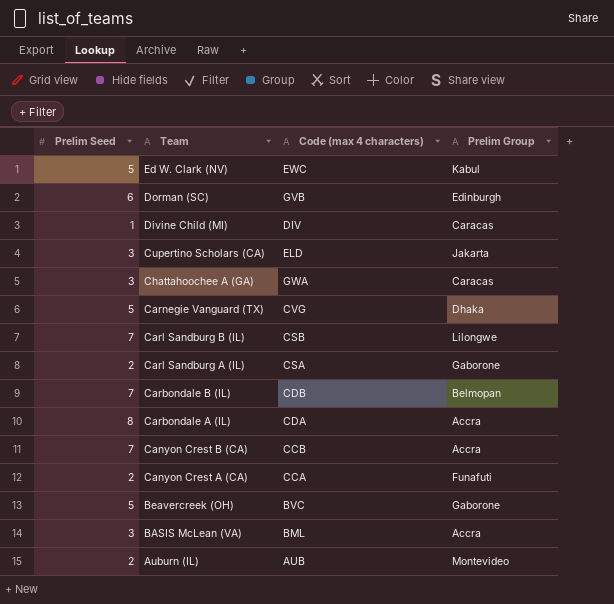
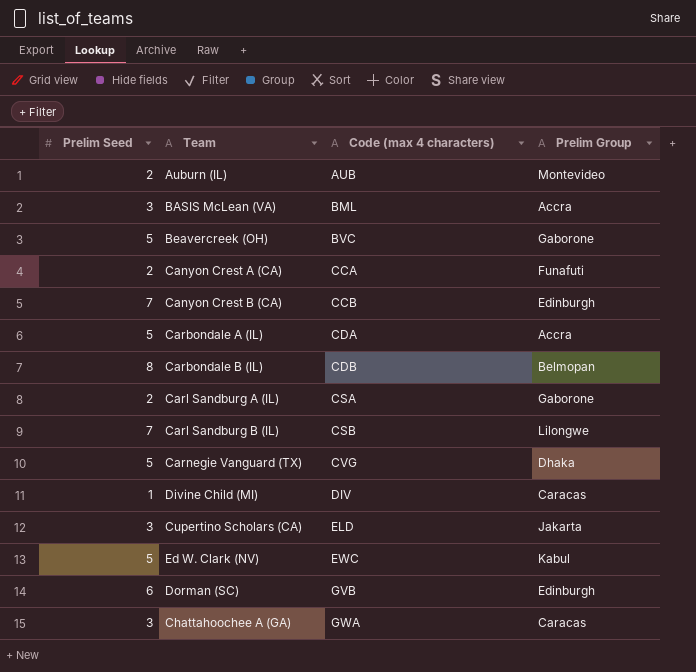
row order: Team descending -> Code (max 4 characters) ascending
Canyon Crest B (CA) | Prelim Group: Accra -> Edinburgh
Carbondale A (IL) | Prelim Seed: 8 -> 5
Carbondale B (IL) | Prelim Seed: 7 -> 8

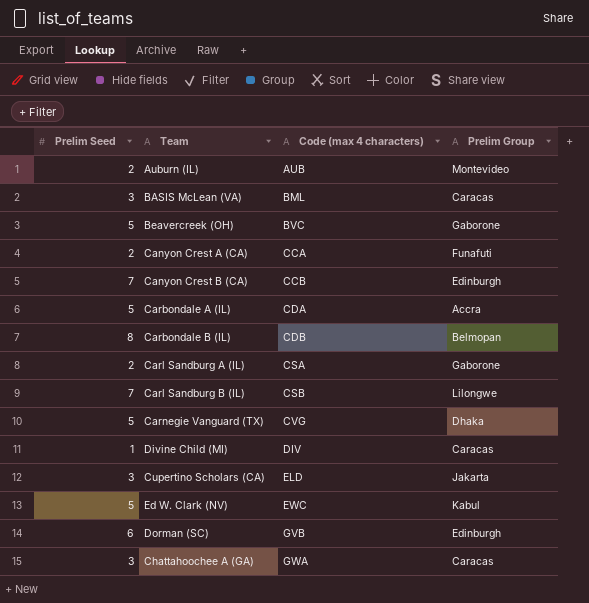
BASIS McLean (VA) | Prelim Group: Accra -> Caracas

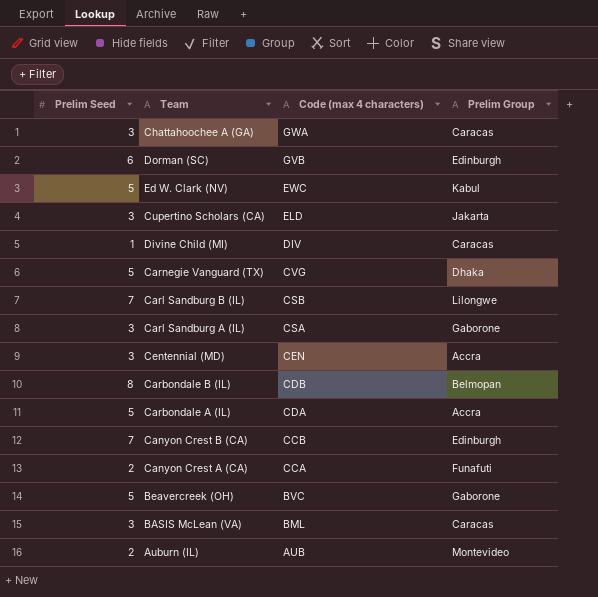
row order: Code (max 4 characters) ascending -> Code (max 4 characters) descending
Carl Sandburg A (IL) | Prelim Seed: 2 -> 3
row Centennial (MD): none -> 3 | CEN | Accra

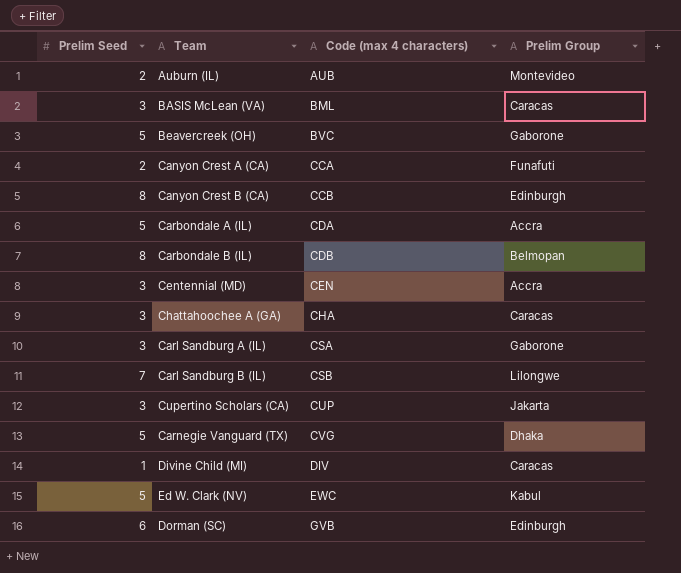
row order: Code (max 4 characters) descending -> Code (max 4 characters) ascending
Canyon Crest B (CA) | Prelim Seed: 7 -> 8
Chattahoochee A (GA) | Code (max 4 characters): GWA -> CHA
Cupertino Scholars (CA) | Code (max 4 characters): ELD -> CUP

